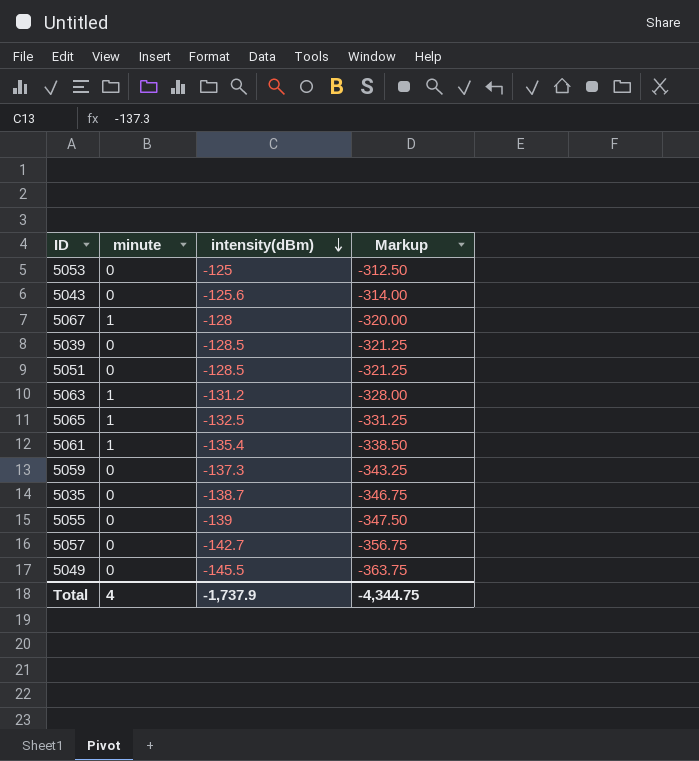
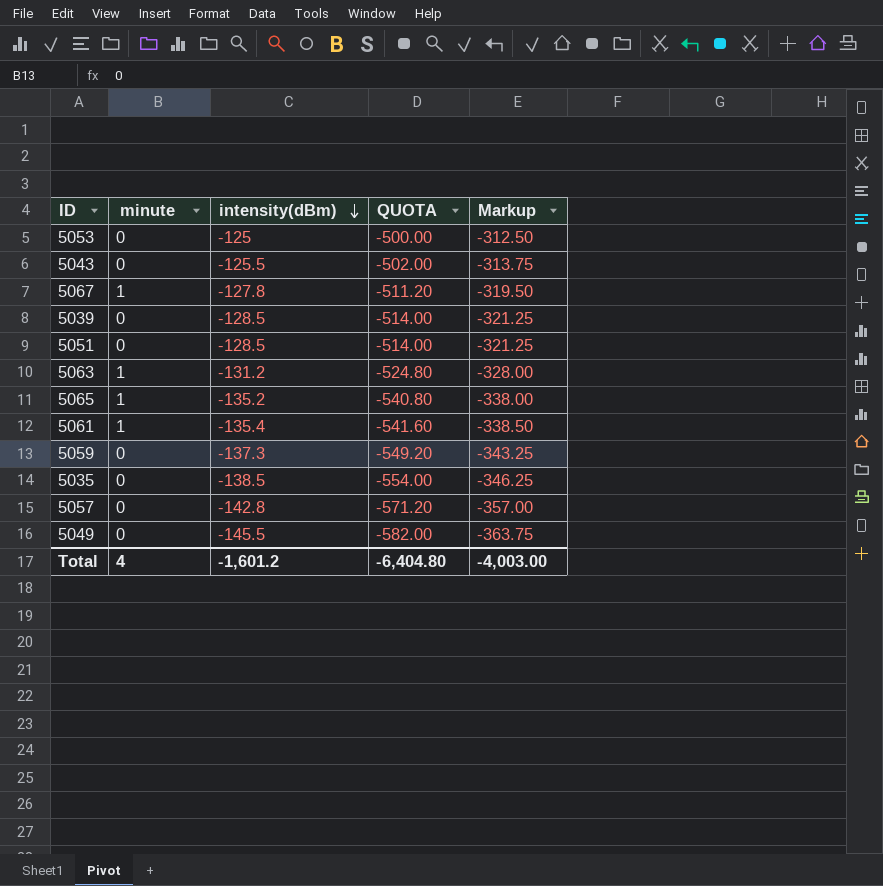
column QUOTA | formula: none -> [intensity(dBm)] * 4
row 5055: 0 | -139 | -347.50 -> none
5043 | intensity(dBm): -125.6 -> -125.5
5043 | Markup: -314.00 -> -313.75
5067 | intensity(dBm): -128 -> -127.8
5067 | Markup: -320.00 -> -319.50
5065 | intensity(dBm): -132.5 -> -135.2
5065 | Markup: -331.25 -> -338.00
5035 | intensity(dBm): -138.7 -> -138.5
5035 | Markup: -346.75 -> -346.25
5057 | intensity(dBm): -142.7 -> -142.8
5057 | Markup: -356.75 -> -357.00
Total | intensity(dBm): -1,737.9 -> -1,601.2
Total | Markup: -4,344.75 -> -4,003.00

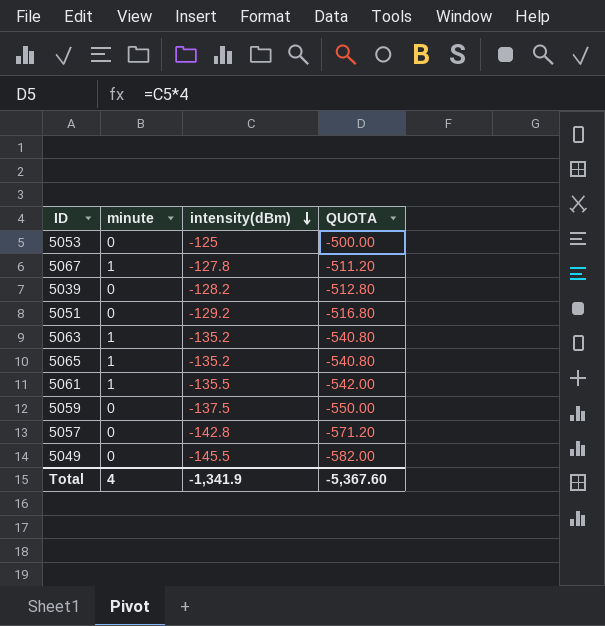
column Markup | formula: [intensity(dBm)] * 2.5 -> none
row 5043: 0 | -125.5 | -502.00 | -313.75 -> none
row 5035: 0 | -138.5 | -554.00 | -346.25 -> none
5039 | intensity(dBm): -128.5 -> -128.2
5039 | QUOTA: -514.00 -> -512.80
5051 | intensity(dBm): -128.5 -> -129.2
5051 | QUOTA: -514.00 -> -516.80
5063 | intensity(dBm): -131.2 -> -135.2
5063 | QUOTA: -524.80 -> -540.80
5061 | intensity(dBm): -135.4 -> -135.5
5061 | QUOTA: -541.60 -> -542.00
5059 | intensity(dBm): -137.3 -> -137.5
5059 | QUOTA: -549.20 -> -550.00
Total | intensity(dBm): -1,601.2 -> -1,341.9
Total | QUOTA: -6,404.80 -> -5,367.60

